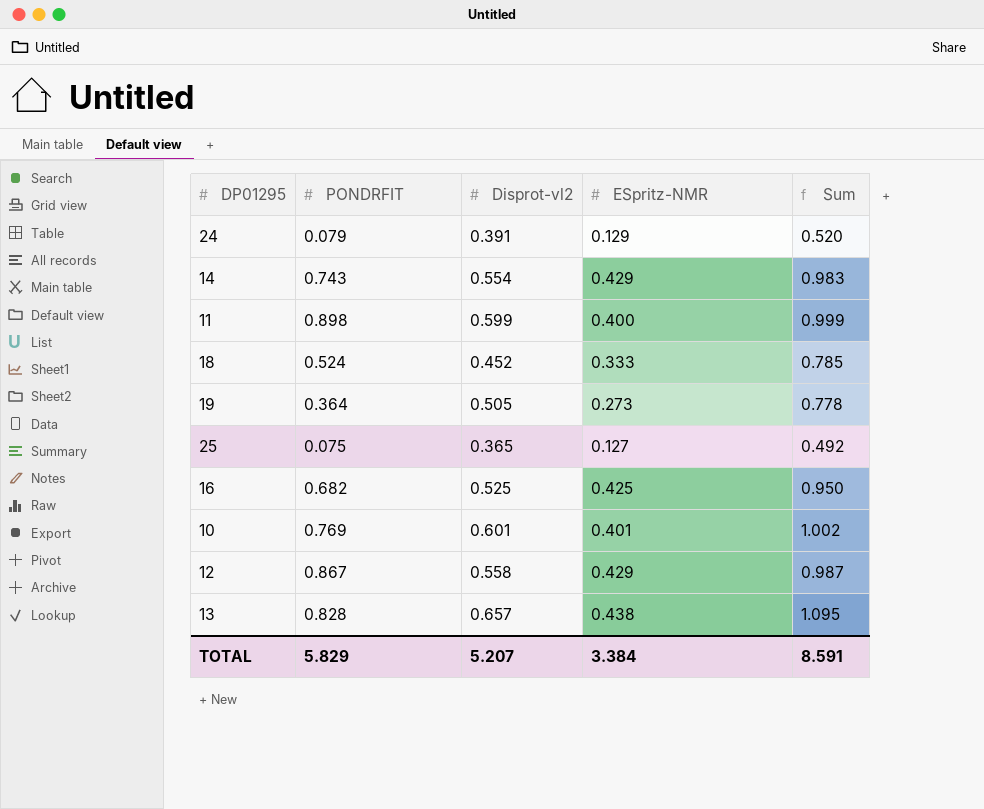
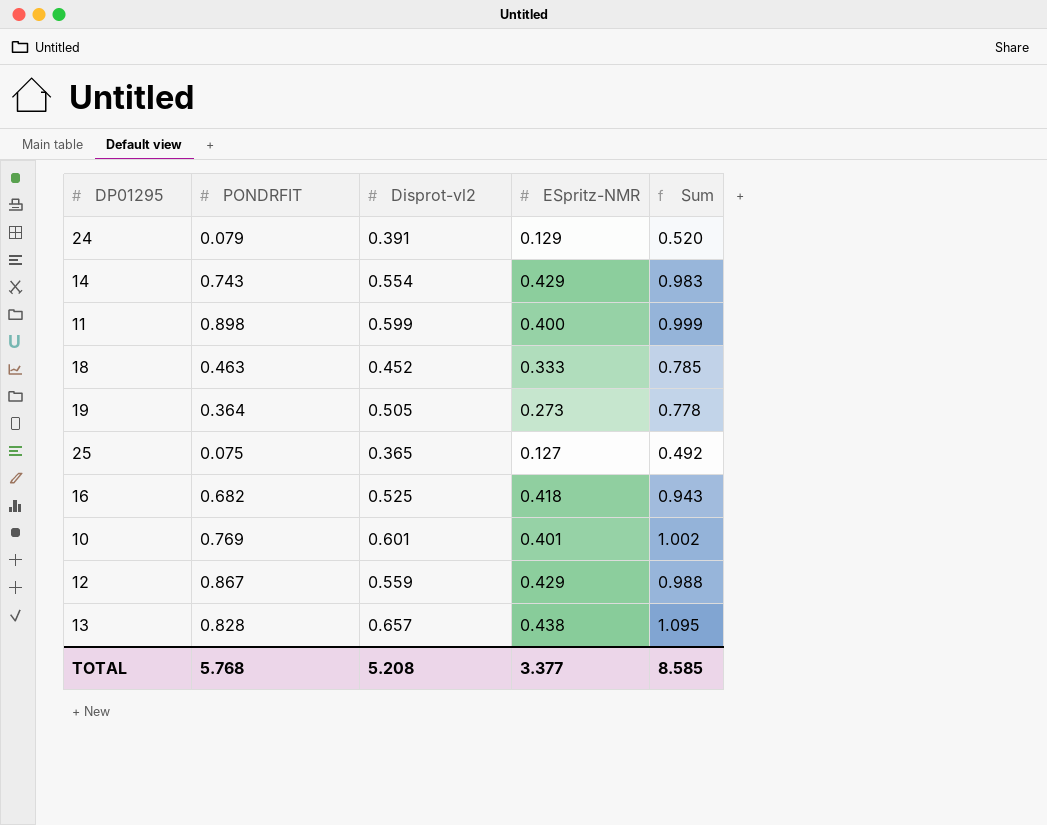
18 | PONDRFIT: 0.524 -> 0.463
16 | ESpritz-NMR: 0.425 -> 0.418
16 | Sum: 0.950 -> 0.943
12 | Disprot-vl2: 0.558 -> 0.559
12 | Sum: 0.987 -> 0.988
TOTAL | PONDRFIT: 5.829 -> 5.768
TOTAL | Disprot-vl2: 5.207 -> 5.208
TOTAL | ESpritz-NMR: 3.384 -> 3.377
TOTAL | Sum: 8.591 -> 8.585

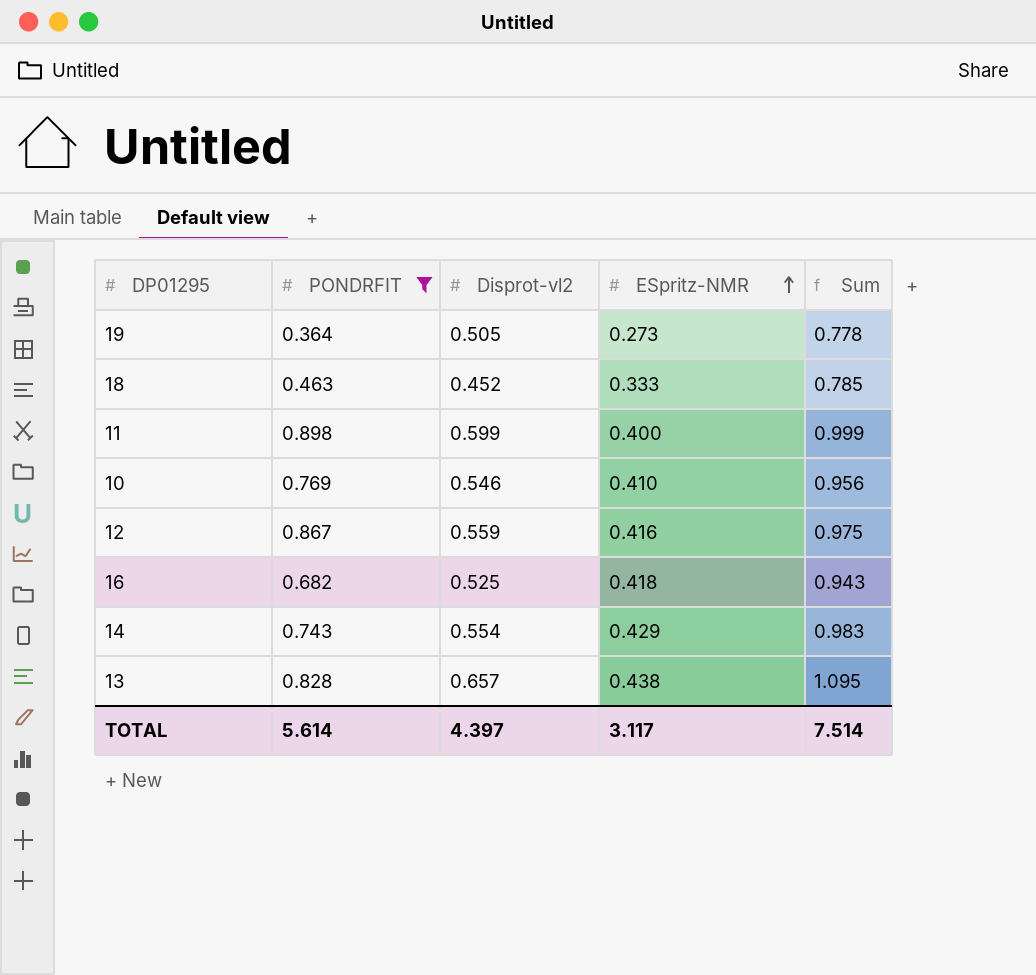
filter: none -> PONDRFIT >= 0.364
row order: none -> ESpritz-NMR ascending
10 | Disprot-vl2: 0.601 -> 0.546
10 | ESpritz-NMR: 0.401 -> 0.410
10 | Sum: 1.002 -> 0.956
12 | ESpritz-NMR: 0.429 -> 0.416
12 | Sum: 0.988 -> 0.975
TOTAL | PONDRFIT: 5.768 -> 5.614
TOTAL | Disprot-vl2: 5.208 -> 4.397
TOTAL | ESpritz-NMR: 3.377 -> 3.117
TOTAL | Sum: 8.585 -> 7.514

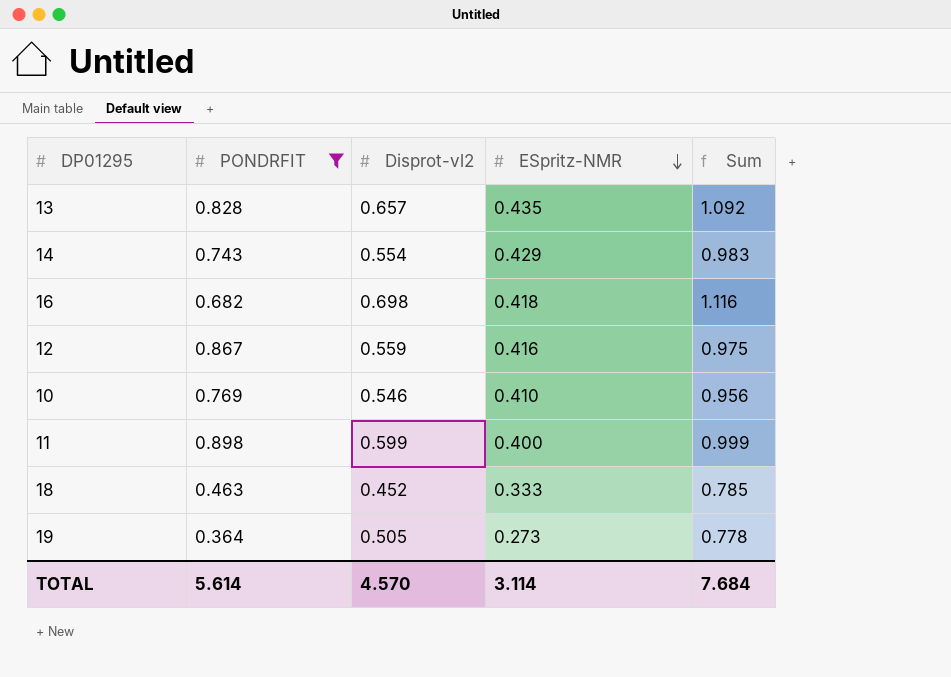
row order: ESpritz-NMR ascending -> ESpritz-NMR descending
13 | ESpritz-NMR: 0.438 -> 0.435
13 | Sum: 1.095 -> 1.092
16 | Disprot-vl2: 0.525 -> 0.698
16 | Sum: 0.943 -> 1.116
TOTAL | Disprot-vl2: 4.397 -> 4.570
TOTAL | ESpritz-NMR: 3.117 -> 3.114
TOTAL | Sum: 7.514 -> 7.684

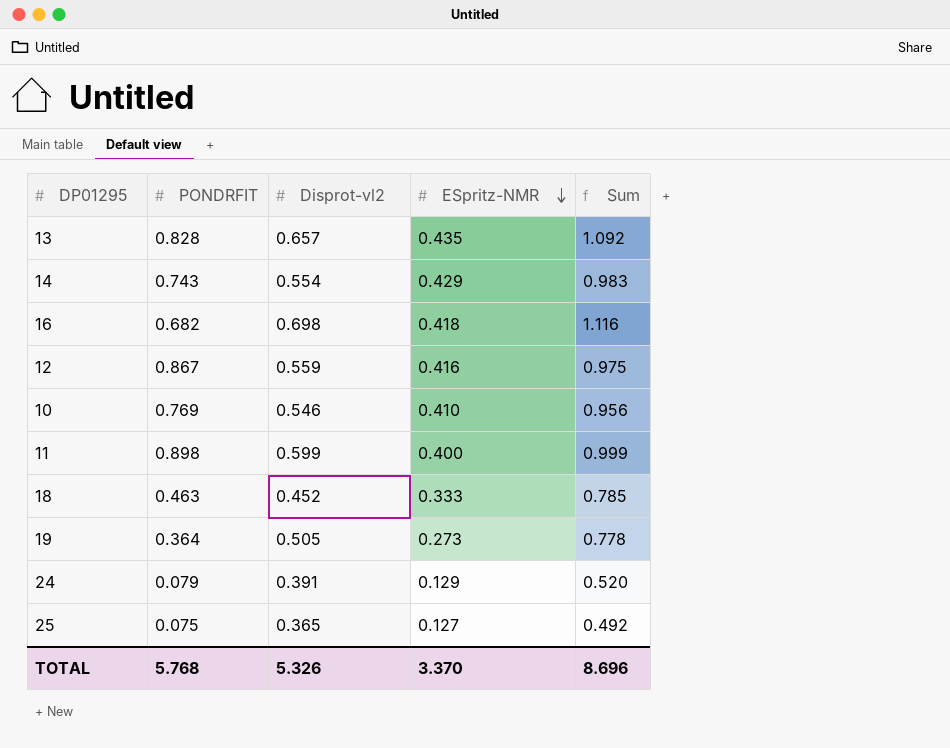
filter: PONDRFIT >= 0.364 -> none
TOTAL | PONDRFIT: 5.614 -> 5.768
TOTAL | Disprot-vl2: 4.570 -> 5.326
TOTAL | ESpritz-NMR: 3.114 -> 3.370
TOTAL | Sum: 7.684 -> 8.696

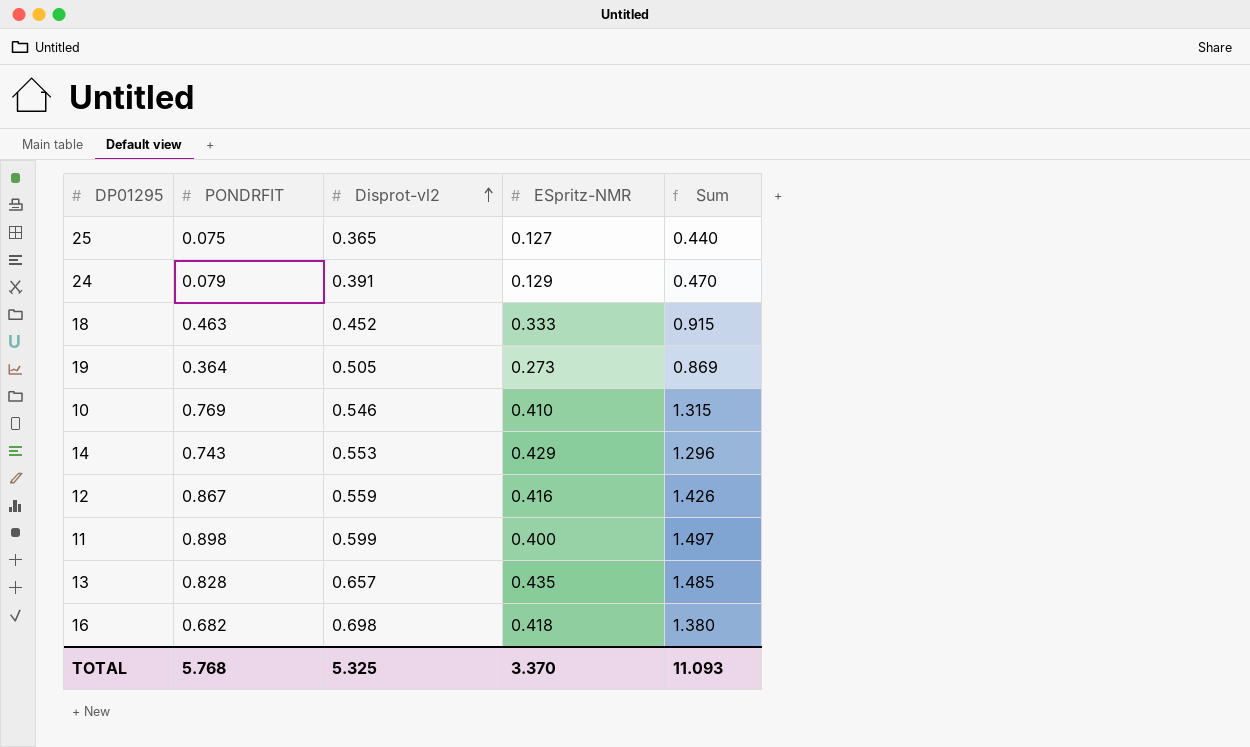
row order: ESpritz-NMR descending -> Disprot-vl2 ascending
column Sum | formula: [Disprot-vl2] + [ESpritz-NMR] -> [PONDRFIT] + [Disprot-vl2]
14 | Disprot-vl2: 0.554 -> 0.553
TOTAL | Disprot-vl2: 5.326 -> 5.325
TOTAL | Sum: 8.696 -> 11.093

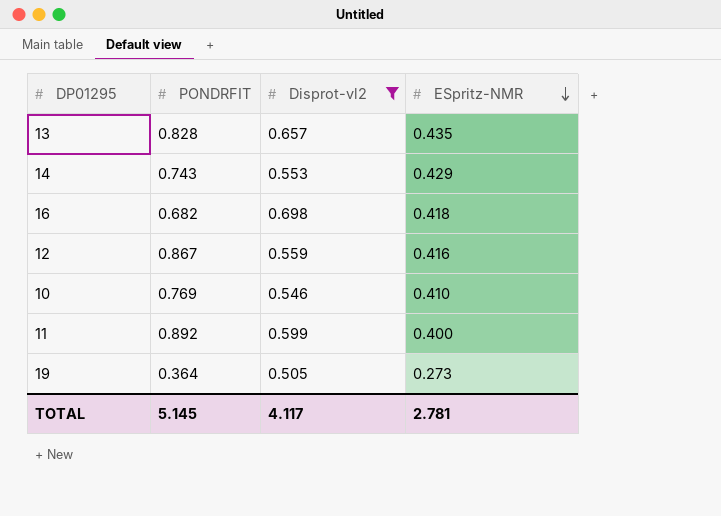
filter: none -> Disprot-vl2 >= 0.505
row order: Disprot-vl2 ascending -> ESpritz-NMR descending
column Sum | formula: [PONDRFIT] + [Disprot-vl2] -> none
11 | PONDRFIT: 0.898 -> 0.892
TOTAL | PONDRFIT: 5.768 -> 5.145
TOTAL | Disprot-vl2: 5.325 -> 4.117
TOTAL | ESpritz-NMR: 3.370 -> 2.781

